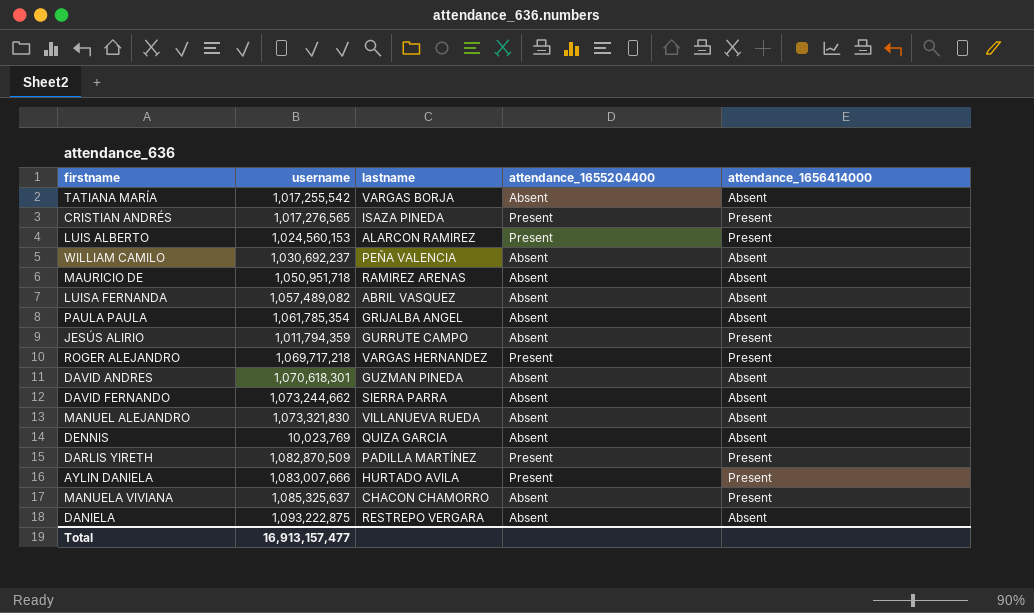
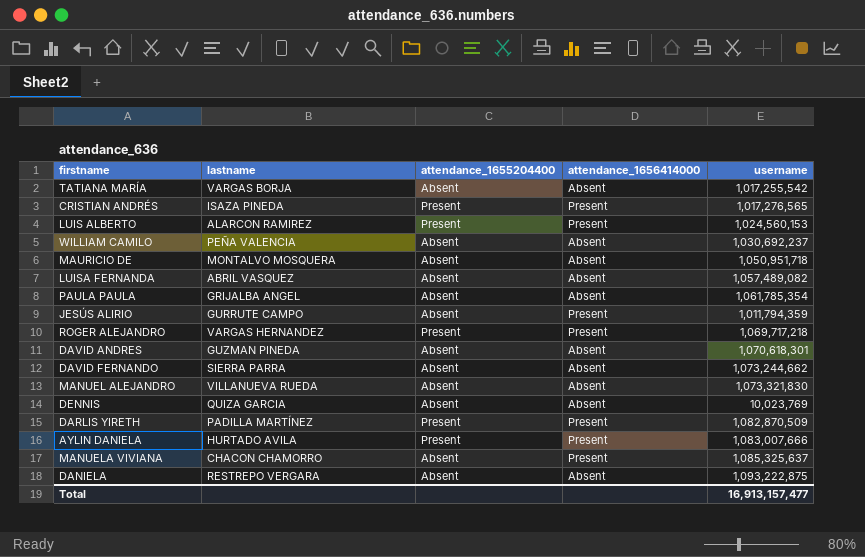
column username | position: 2 -> 5
MAURICIO DE | lastname: RAMIREZ ARENAS -> MONTALVO MOSQUERA

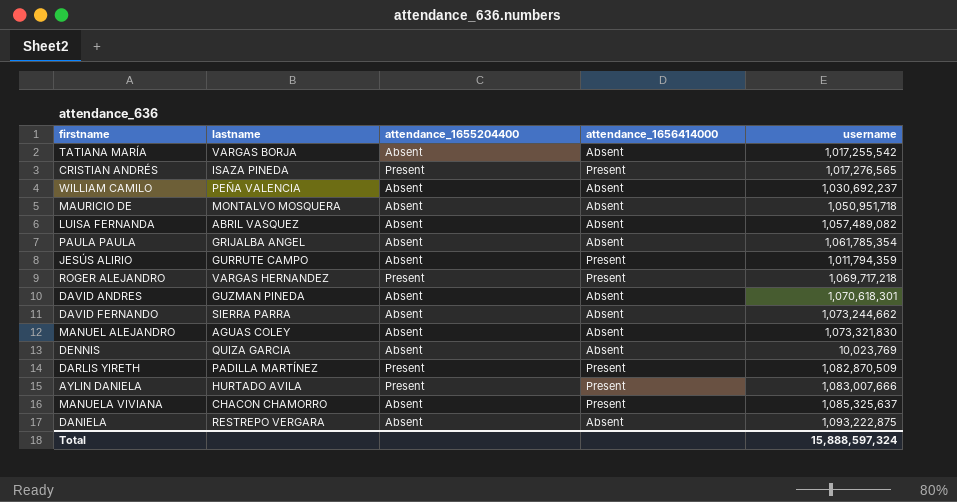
row LUIS ALBERTO: ALARCON RAMIREZ | Present | Present | 1,024,560,153 -> none
MANUEL ALEJANDRO | lastname: VILLANUEVA RUEDA -> AGUAS COLEY
Total | username: 16,913,157,477 -> 15,888,597,324

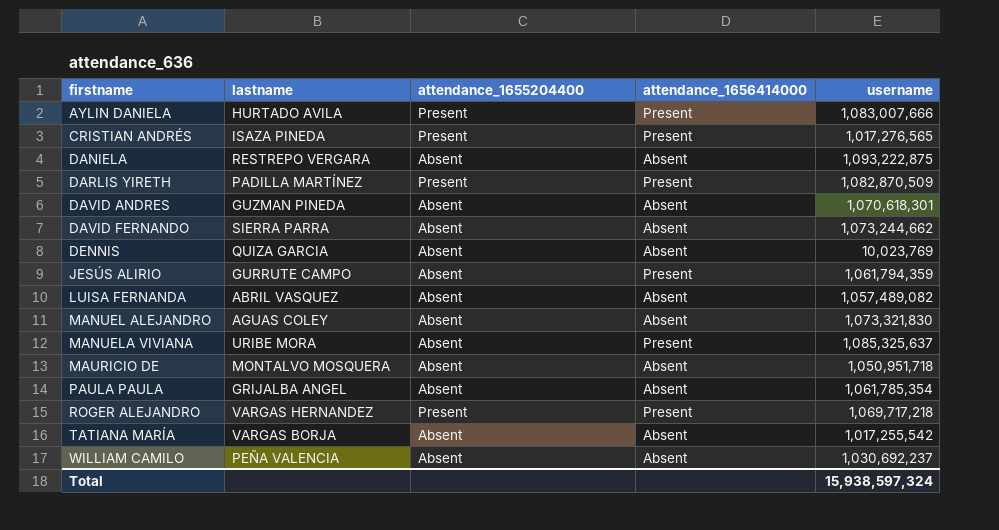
row order: none -> firstname ascending
JESÚS ALIRIO | username: 1,011,794,359 -> 1,061,794,359
MANUELA VIVIANA | lastname: CHACON CHAMORRO -> URIBE MORA
Total | username: 15,888,597,324 -> 15,938,597,324

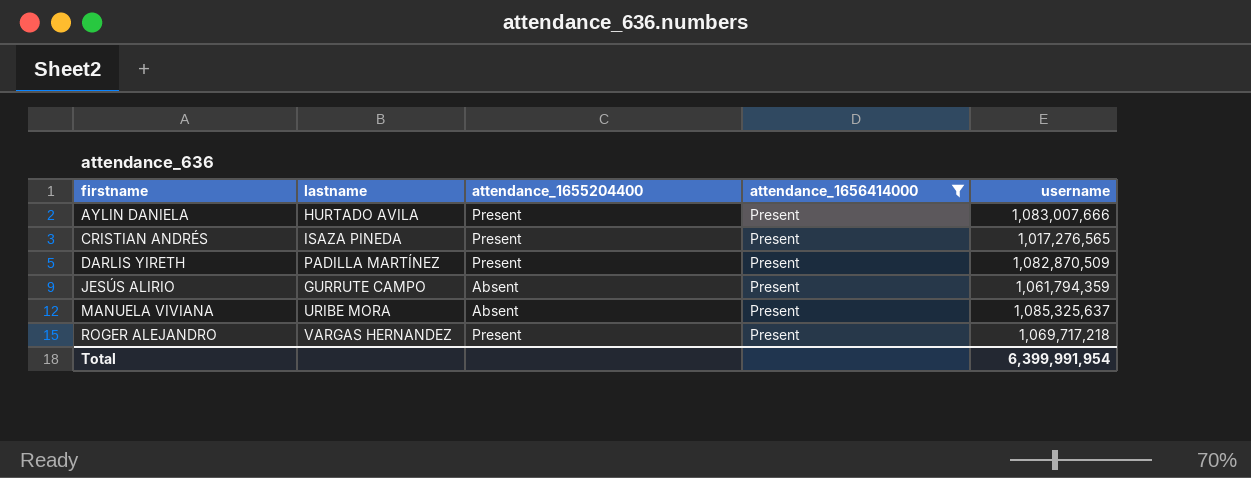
filter: none -> attendance_1656414000 = Present
Total | username: 15,938,597,324 -> 6,399,991,954

